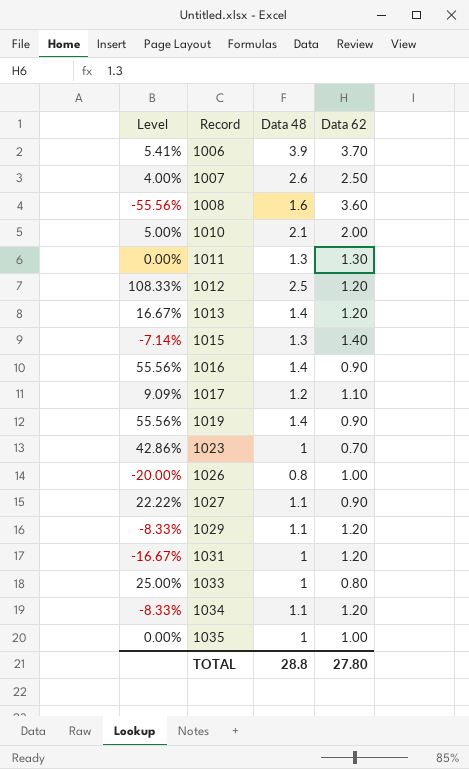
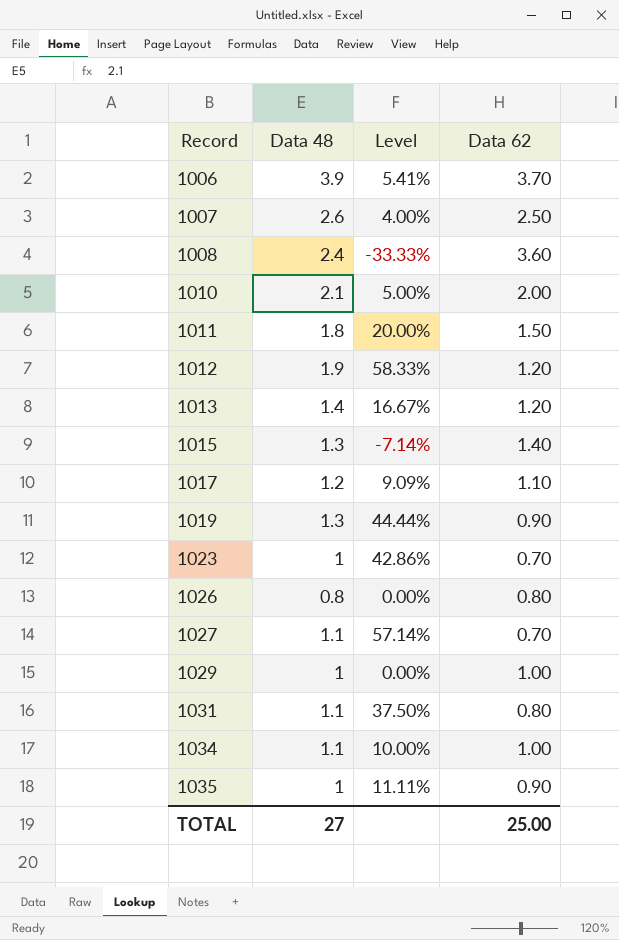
column Level | position: 1 -> 3
row 1016: 55.56% | 1.4 | 0.90 -> none
row 1033: 25.00% | 1 | 0.80 -> none
1008 | Data 48: 1.6 -> 2.4
1008 | Level: -55.56% -> -33.33%
1011 | Data 48: 1.3 -> 1.8
1011 | Level: 0.00% -> 20.00%
1011 | Data 62: 1.30 -> 1.50
1012 | Data 48: 2.5 -> 1.9
1012 | Level: 108.33% -> 58.33%
1019 | Data 48: 1.4 -> 1.3
1019 | Level: 55.56% -> 44.44%
1026 | Level: -20.00% -> 0.00%
1026 | Data 62: 1.00 -> 0.80
1027 | Level: 22.22% -> 57.14%
1027 | Data 62: 0.90 -> 0.70
1029 | Data 48: 1.1 -> 1
1029 | Level: -8.33% -> 0.00%
1029 | Data 62: 1.20 -> 1.00
1031 | Data 48: 1 -> 1.1
1031 | Level: -16.67% -> 37.50%
1031 | Data 62: 1.20 -> 0.80
1034 | Level: -8.33% -> 10.00%
1034 | Data 62: 1.20 -> 1.00
1035 | Level: 0.00% -> 11.11%
1035 | Data 62: 1.00 -> 0.90
TOTAL | Data 48: 28.8 -> 27
TOTAL | Data 62: 27.80 -> 25.00

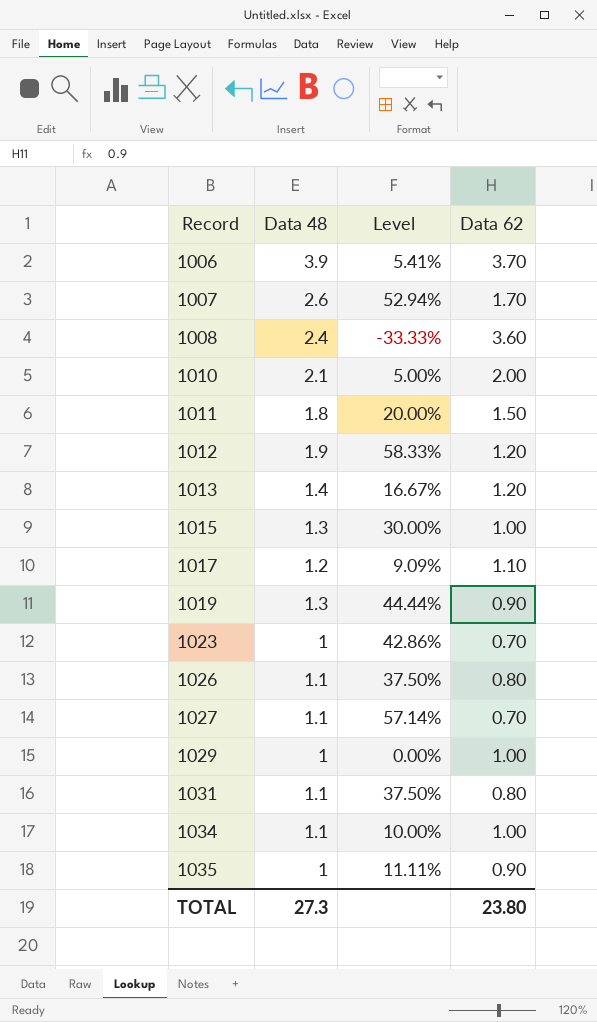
1007 | Level: 4.00% -> 52.94%
1007 | Data 62: 2.50 -> 1.70
1015 | Level: -7.14% -> 30.00%
1015 | Data 62: 1.40 -> 1.00
1026 | Data 48: 0.8 -> 1.1
1026 | Level: 0.00% -> 37.50%
TOTAL | Data 48: 27 -> 27.3
TOTAL | Data 62: 25.00 -> 23.80

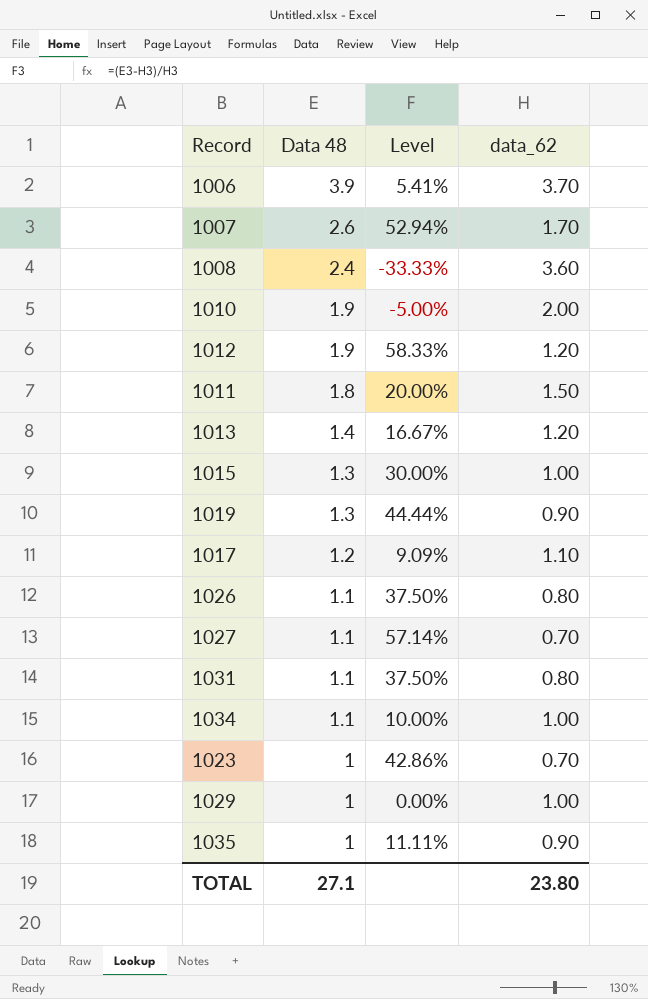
row order: Record ascending -> Data 48 descending
column name: Data 62 -> data_62
1010 | Data 48: 2.1 -> 1.9
1010 | Level: 5.00% -> -5.00%
TOTAL | Data 48: 27.3 -> 27.1

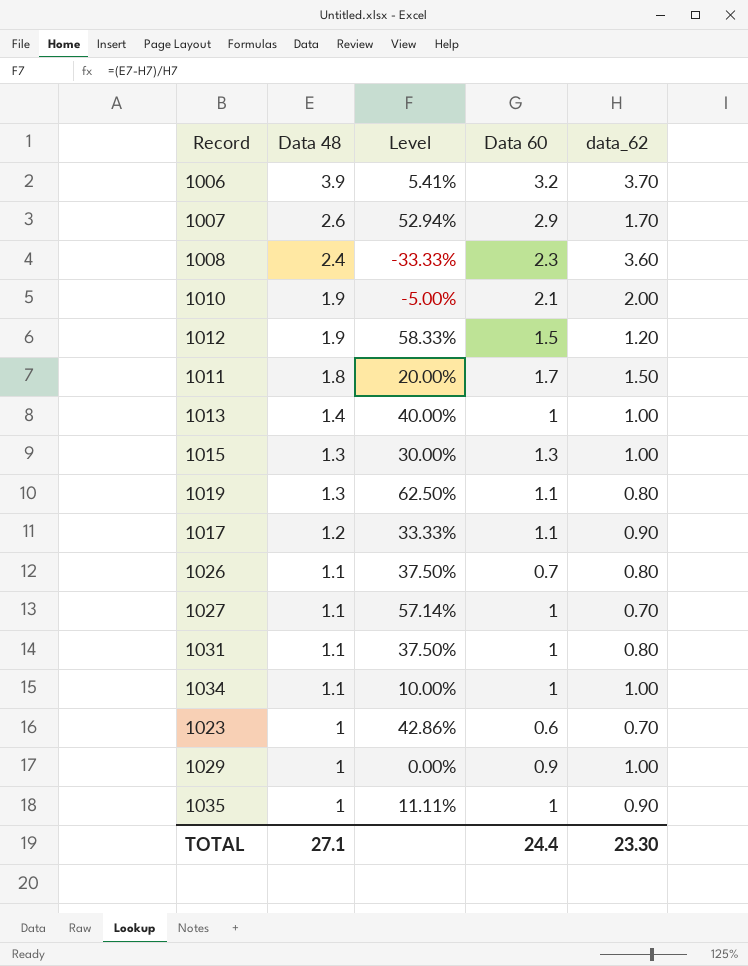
column Data 60 | position: none -> 4
1013 | Level: 16.67% -> 40.00%
1013 | data_62: 1.20 -> 1.00
1019 | Level: 44.44% -> 62.50%
1019 | data_62: 0.90 -> 0.80
1017 | Level: 9.09% -> 33.33%
1017 | data_62: 1.10 -> 0.90
TOTAL | data_62: 23.80 -> 23.30

